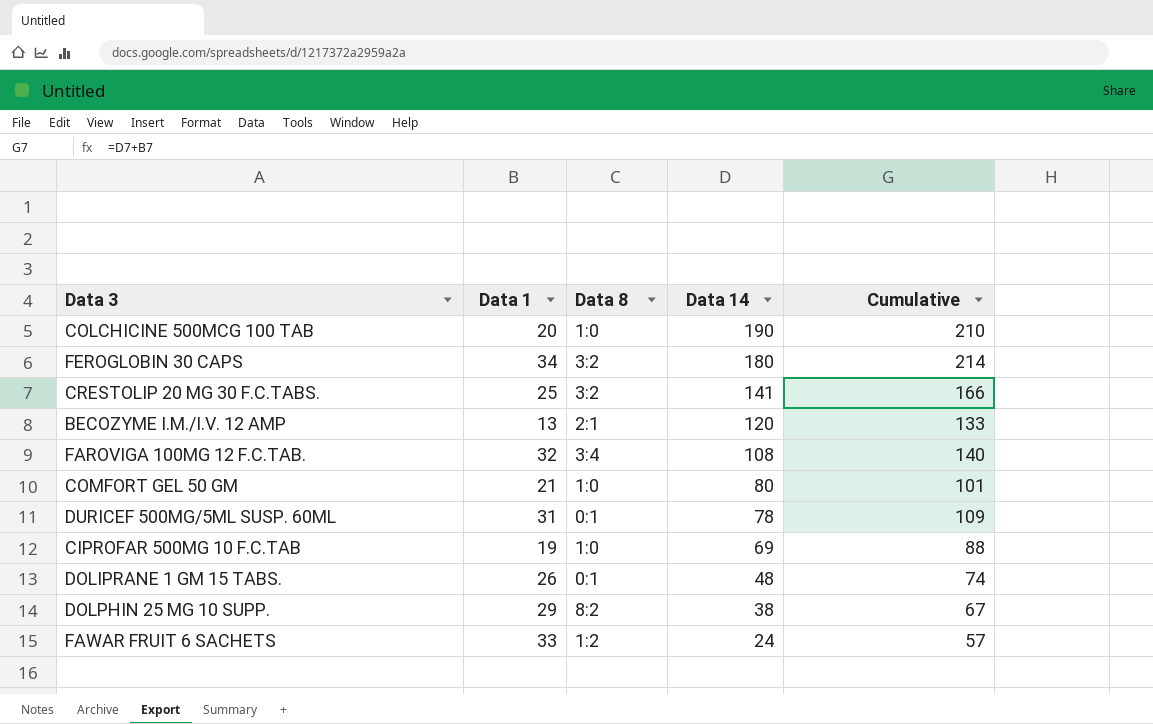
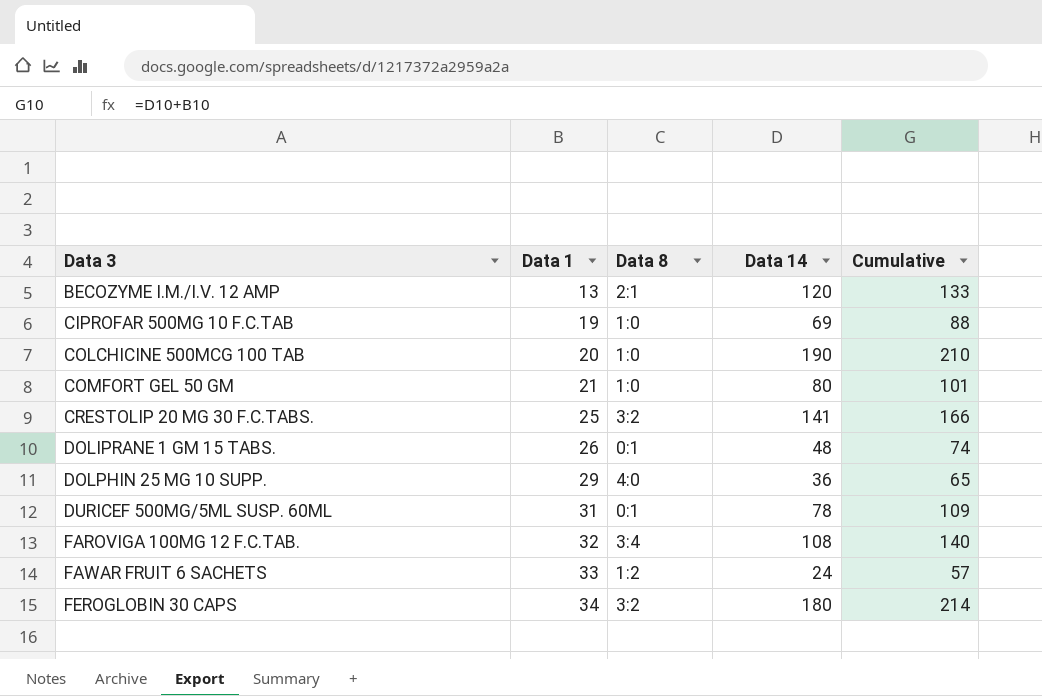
row order: Data 14 descending -> Data 3 ascending
DOLPHIN 25 MG 10 SUPP. | Data 8: 8:2 -> 4:0
DOLPHIN 25 MG 10 SUPP. | Data 14: 38 -> 36
DOLPHIN 25 MG 10 SUPP. | Cumulative: 67 -> 65

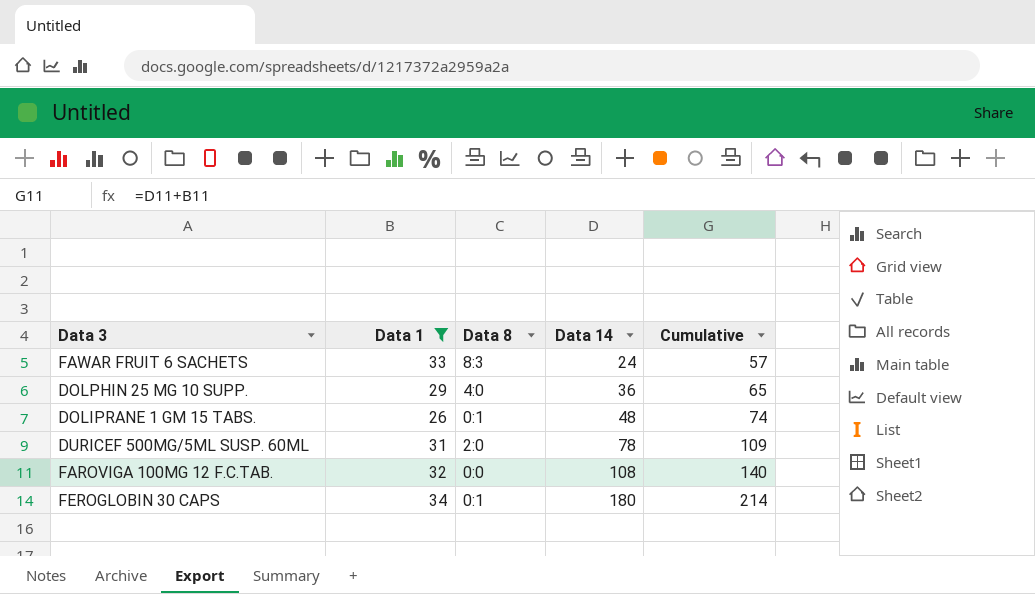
filter: none -> Data 1 >= 26
row order: Data 3 ascending -> Data 14 ascending
FAWAR FRUIT 6 SACHETS | Data 8: 1:2 -> 8:3
DURICEF 500MG/5ML SUSP. 60ML | Data 8: 0:1 -> 2:0
FAROVIGA 100MG 12 F.C.TAB. | Data 8: 3:4 -> 0:0
FEROGLOBIN 30 CAPS | Data 8: 3:2 -> 0:1

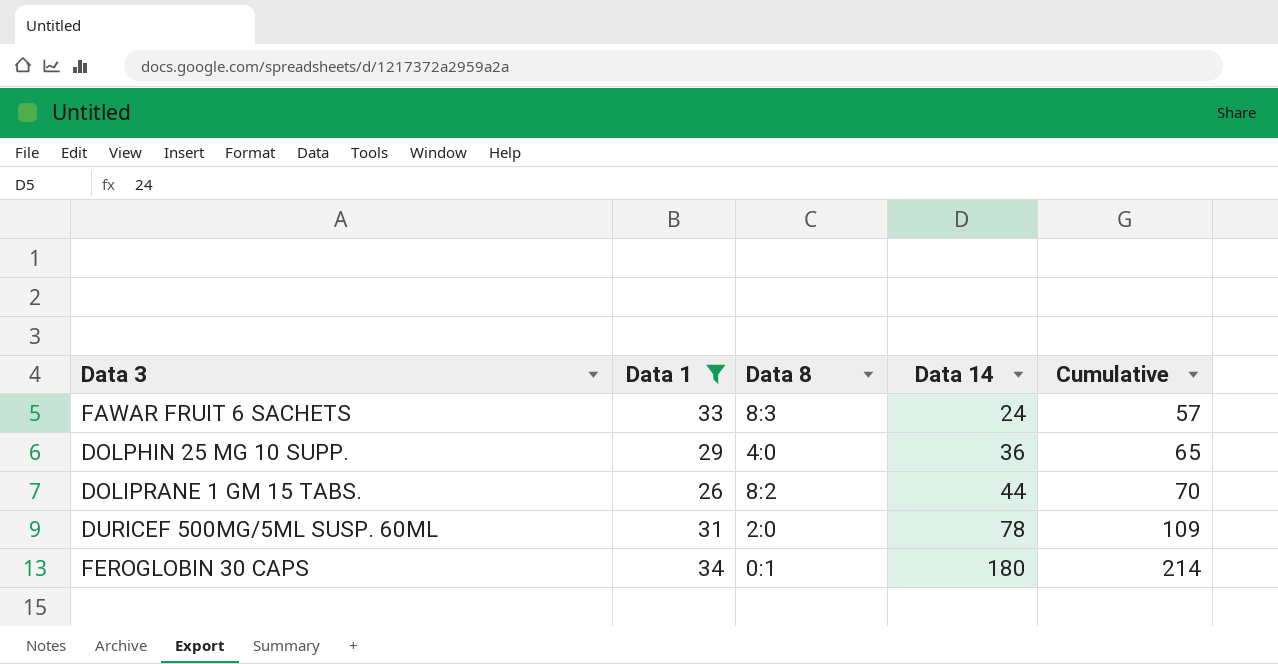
row FAROVIGA 100MG 12 F.C.TAB.: 32 | 0:0 | 108 | 140 -> none
DOLIPRANE 1 GM 15 TABS. | Data 8: 0:1 -> 8:2
DOLIPRANE 1 GM 15 TABS. | Data 14: 48 -> 44
DOLIPRANE 1 GM 15 TABS. | Cumulative: 74 -> 70

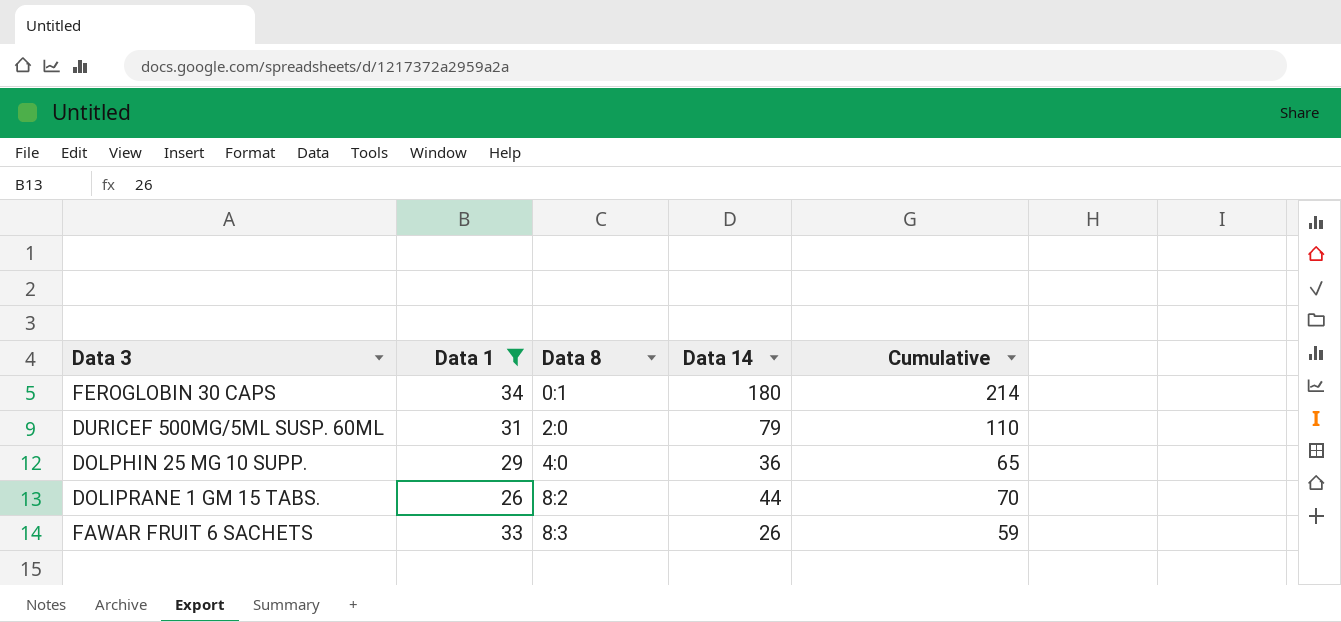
row order: Data 14 ascending -> Data 8 ascending
DURICEF 500MG/5ML SUSP. 60ML | Data 14: 78 -> 79
DURICEF 500MG/5ML SUSP. 60ML | Cumulative: 109 -> 110
FAWAR FRUIT 6 SACHETS | Data 14: 24 -> 26
FAWAR FRUIT 6 SACHETS | Cumulative: 57 -> 59

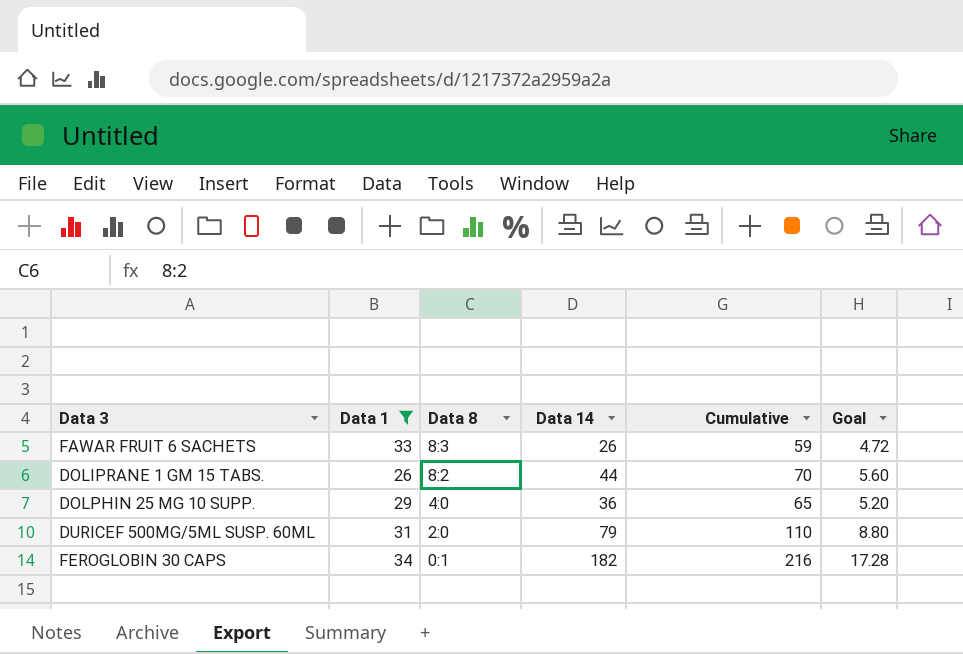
row order: Data 8 ascending -> Data 8 descending
column Goal | formula: none -> [Cumulative] * 0.08
FEROGLOBIN 30 CAPS | Data 14: 180 -> 182
FEROGLOBIN 30 CAPS | Cumulative: 214 -> 216

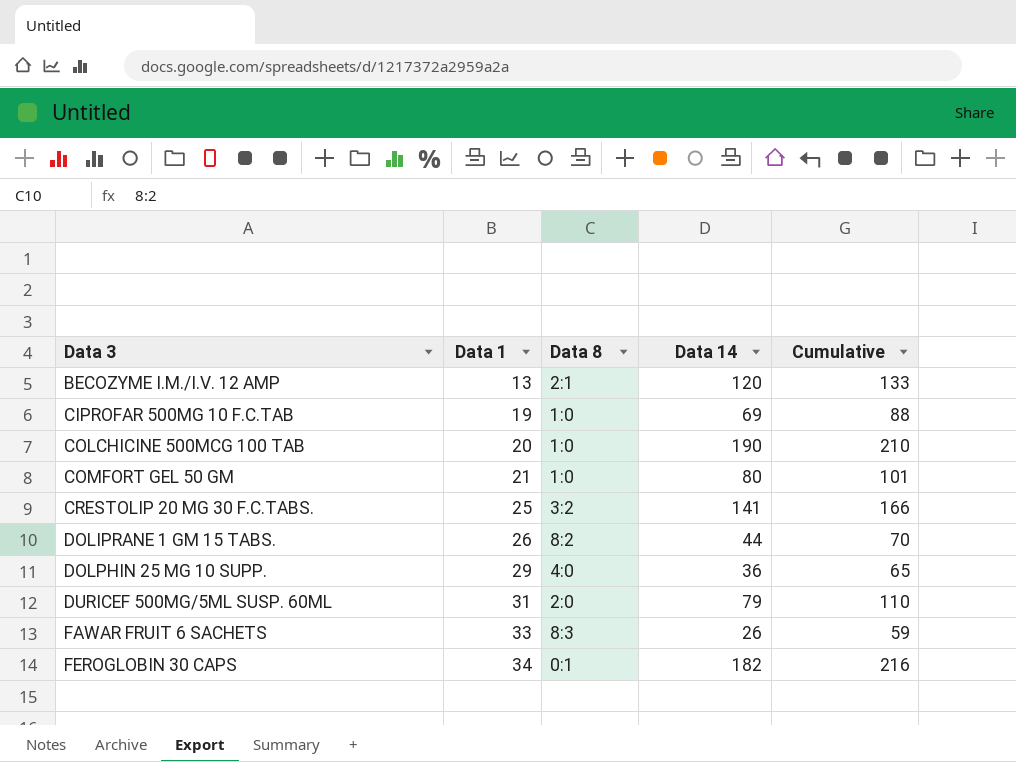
filter: Data 1 >= 26 -> none
row order: Data 8 descending -> Data 3 ascending
column Goal | formula: [Cumulative] * 0.08 -> none

